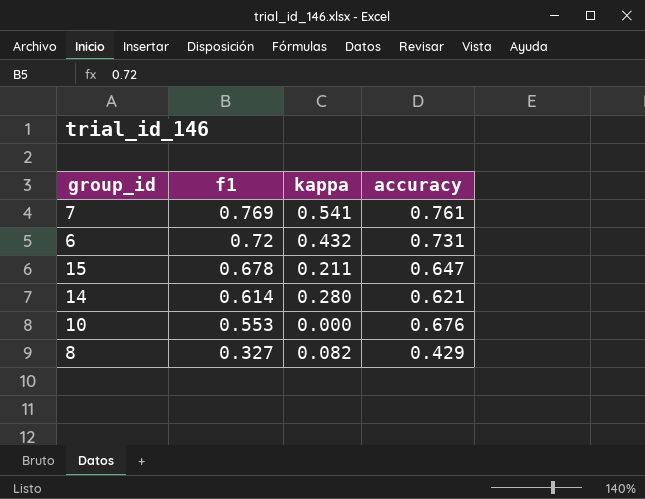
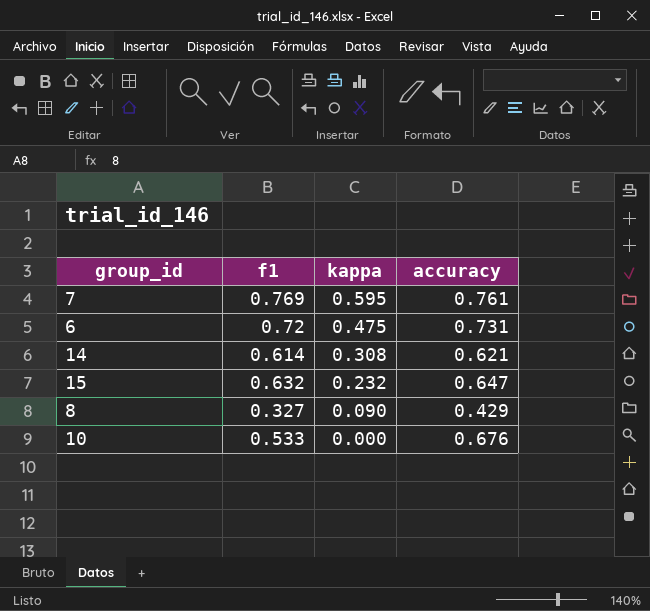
row order: f1 descending -> kappa descending
7 | kappa: 0.541 -> 0.595
6 | kappa: 0.432 -> 0.475
14 | kappa: 0.280 -> 0.308
15 | f1: 0.678 -> 0.632
15 | kappa: 0.211 -> 0.232
8 | kappa: 0.082 -> 0.090
10 | f1: 0.553 -> 0.533

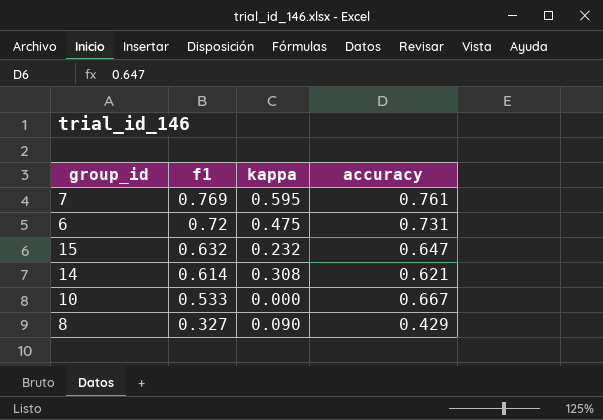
row order: kappa descending -> f1 descending
10 | accuracy: 0.676 -> 0.667

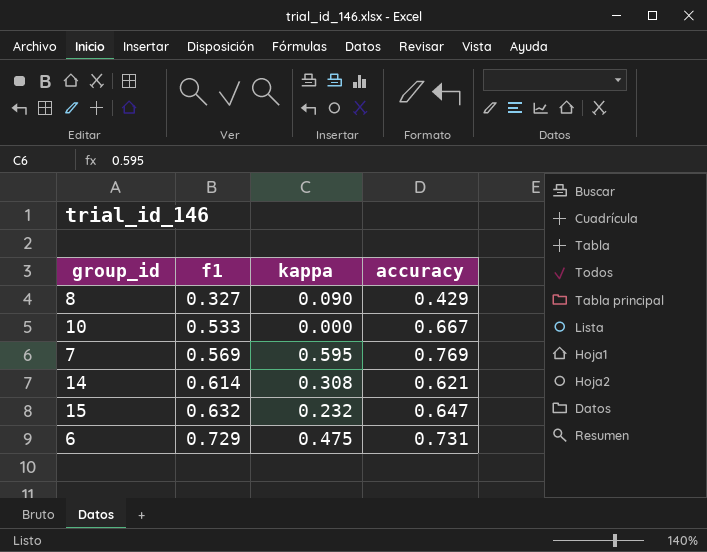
row order: f1 descending -> f1 ascending
7 | f1: 0.769 -> 0.569
7 | accuracy: 0.761 -> 0.769
6 | f1: 0.72 -> 0.729

